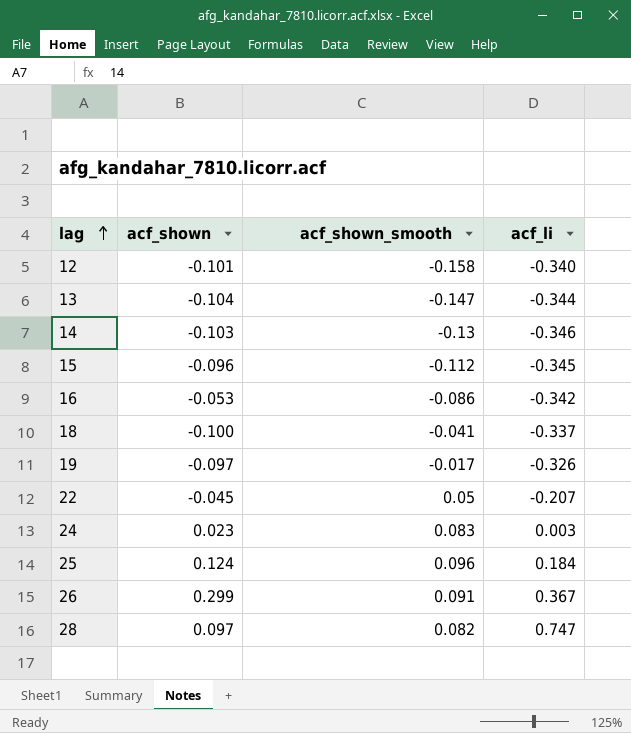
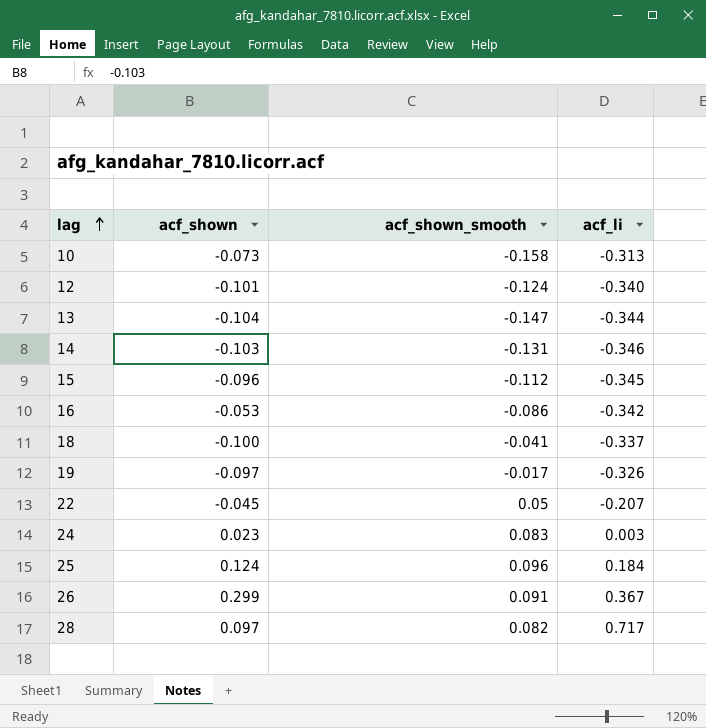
row 10: none -> -0.073 | -0.158 | -0.313
12 | acf_shown_smooth: -0.158 -> -0.124
14 | acf_shown_smooth: -0.13 -> -0.131
28 | acf_li: 0.747 -> 0.717

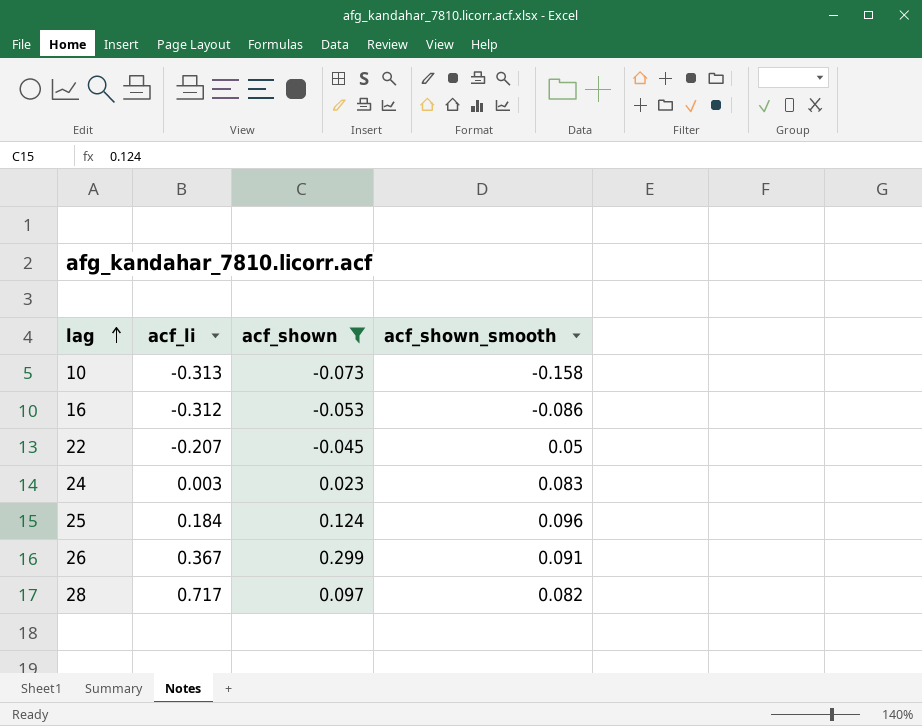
filter: none -> acf_shown >= -0.073
column acf_li | position: 4 -> 2
16 | acf_li: -0.342 -> -0.312

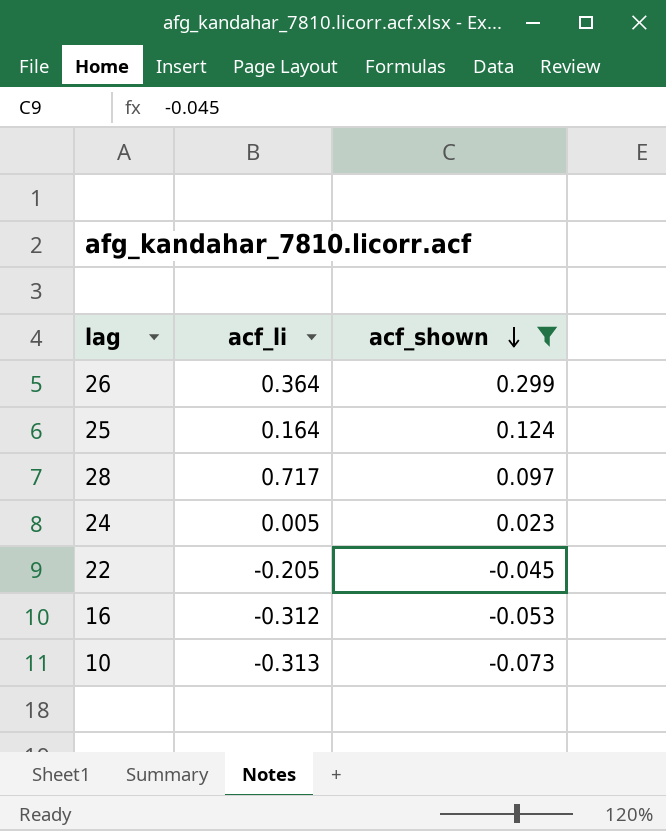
row order: lag ascending -> acf_shown descending
column acf_shown_smooth | position: 4 -> none
26 | acf_li: 0.367 -> 0.364
25 | acf_li: 0.184 -> 0.164
24 | acf_li: 0.003 -> 0.005
22 | acf_li: -0.207 -> -0.205

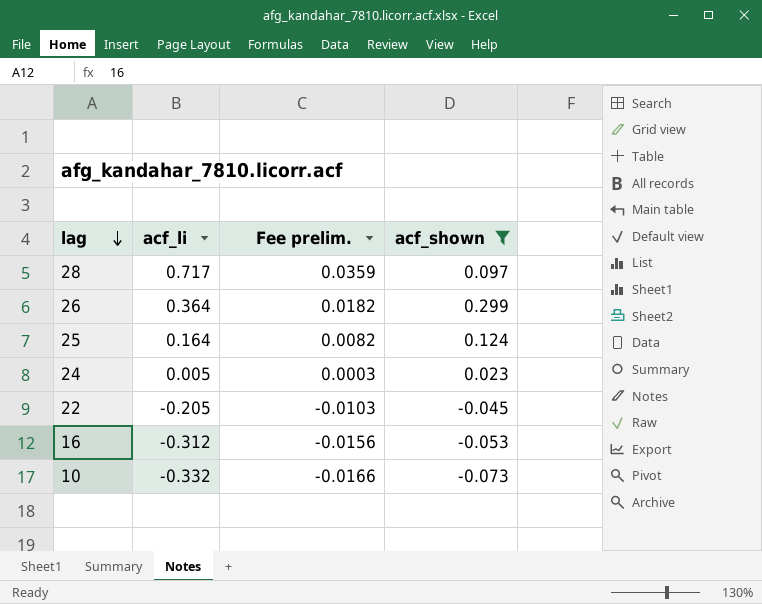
row order: acf_shown descending -> lag descending
column Fee prelim. | formula: none -> [acf_li] * 0.05
10 | acf_li: -0.313 -> -0.332

